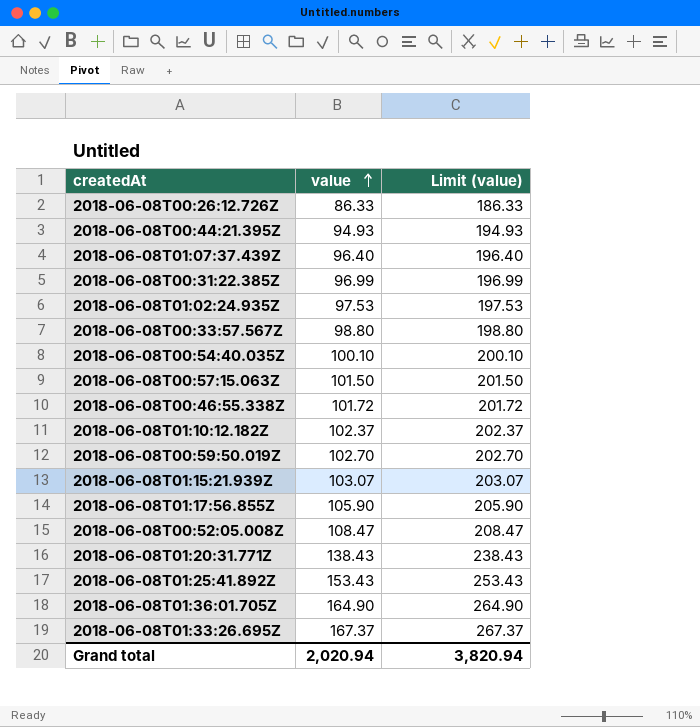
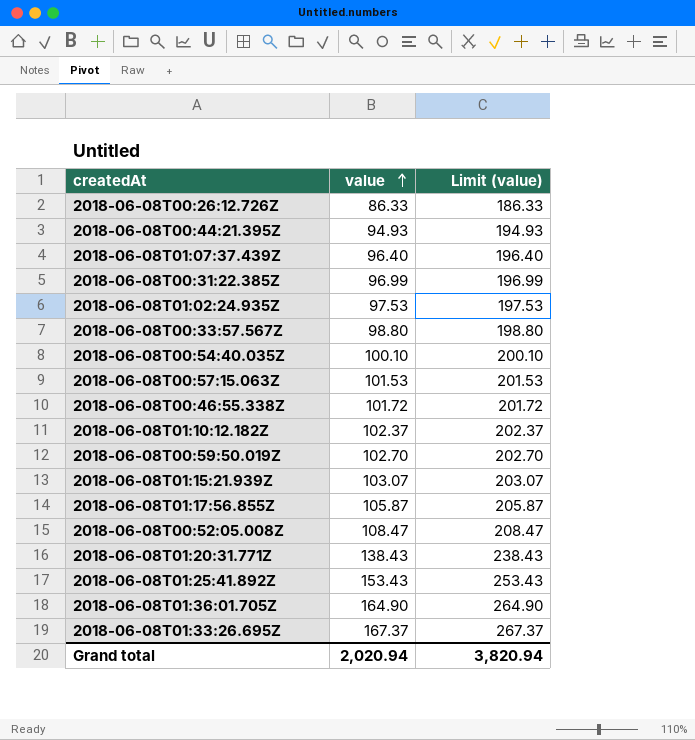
2018-06-08T00:57:15.063Z | value: 101.50 -> 101.53
2018-06-08T00:57:15.063Z | Limit (value): 201.50 -> 201.53
2018-06-08T01:17:56.855Z | value: 105.90 -> 105.87
2018-06-08T01:17:56.855Z | Limit (value): 205.90 -> 205.87

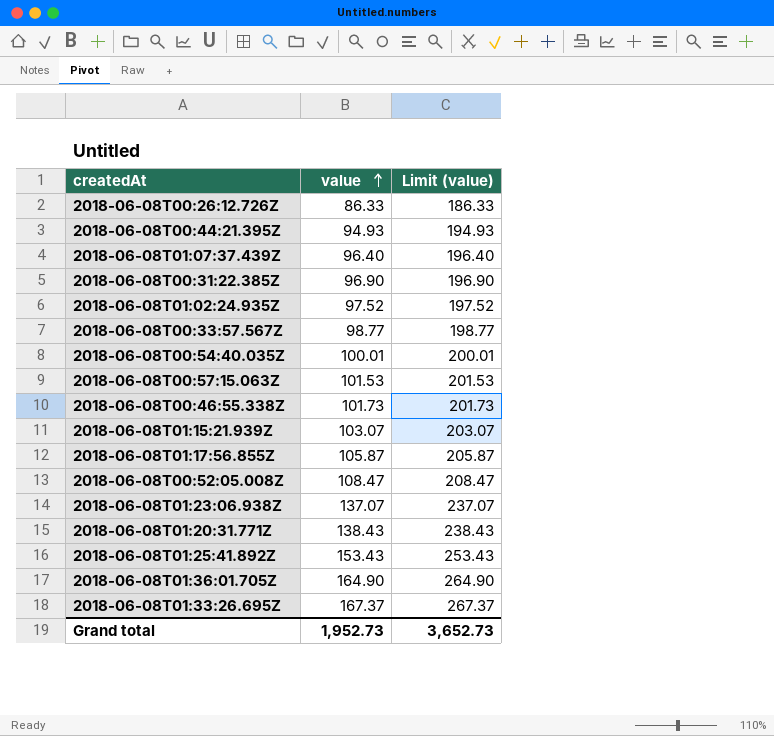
row 2018-06-08T01:10:12.182Z: 102.37 | 202.37 -> none
row 2018-06-08T00:59:50.019Z: 102.70 | 202.70 -> none
2018-06-08T00:31:22.385Z | value: 96.99 -> 96.90
2018-06-08T00:31:22.385Z | Limit (value): 196.99 -> 196.90
2018-06-08T01:02:24.935Z | value: 97.53 -> 97.52
2018-06-08T01:02:24.935Z | Limit (value): 197.53 -> 197.52
2018-06-08T00:33:57.567Z | value: 98.80 -> 98.77
2018-06-08T00:33:57.567Z | Limit (value): 198.80 -> 198.77
2018-06-08T00:54:40.035Z | value: 100.10 -> 100.01
2018-06-08T00:54:40.035Z | Limit (value): 200.10 -> 200.01
2018-06-08T00:46:55.338Z | value: 101.72 -> 101.73
2018-06-08T00:46:55.338Z | Limit (value): 201.72 -> 201.73
row 2018-06-08T01:23:06.938Z: none -> 137.07 | 237.07
Grand total | value: 2,020.94 -> 1,952.73
Grand total | Limit (value): 3,820.94 -> 3,652.73

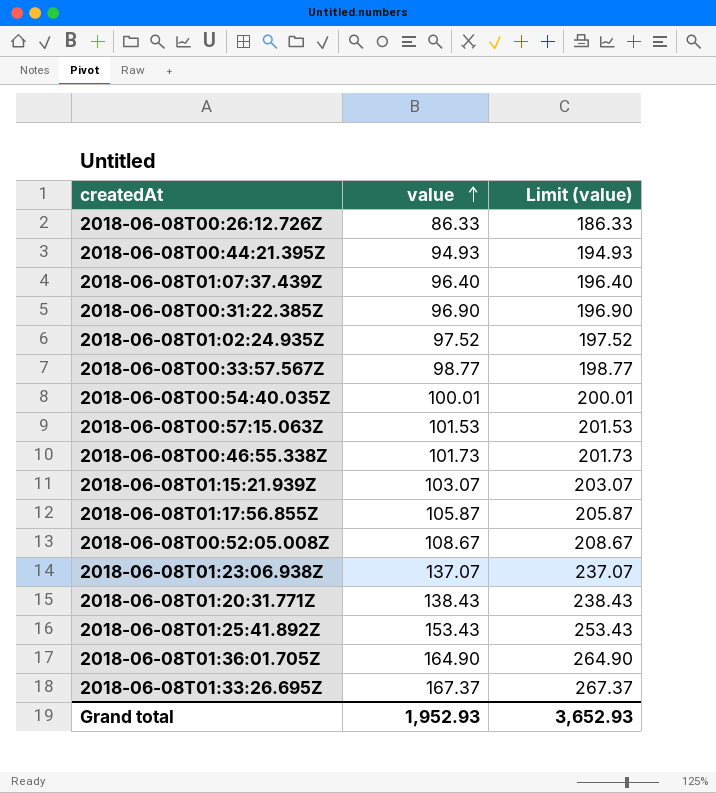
2018-06-08T00:52:05.008Z | value: 108.47 -> 108.67
2018-06-08T00:52:05.008Z | Limit (value): 208.47 -> 208.67
Grand total | value: 1,952.73 -> 1,952.93
Grand total | Limit (value): 3,652.73 -> 3,652.93

